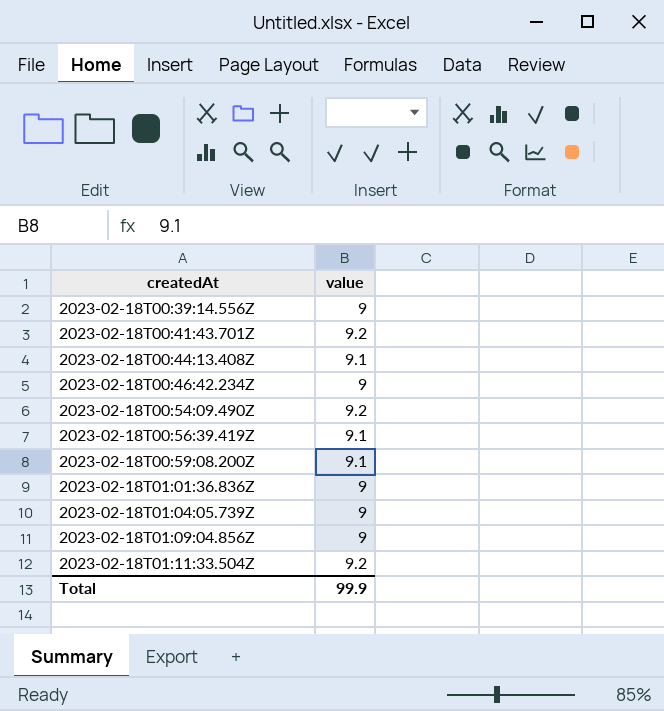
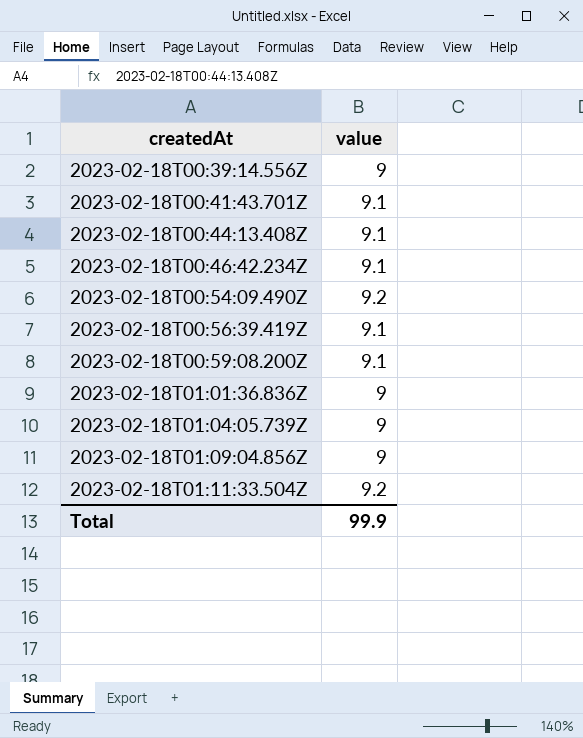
2023-02-18T00:41:43.701Z | value: 9.2 -> 9.1
2023-02-18T00:46:42.234Z | value: 9 -> 9.1

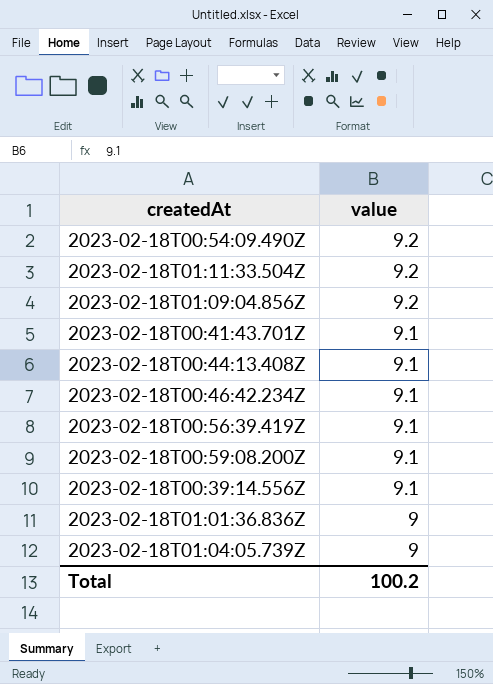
row order: createdAt ascending -> value descending
2023-02-18T01:09:04.856Z | value: 9 -> 9.2
2023-02-18T00:39:14.556Z | value: 9 -> 9.1
Total | value: 99.9 -> 100.2

